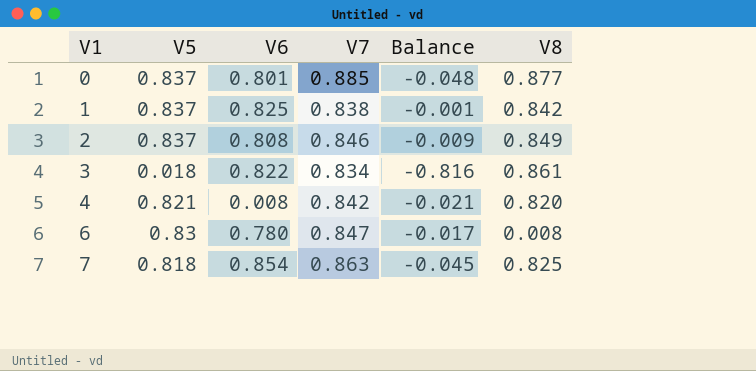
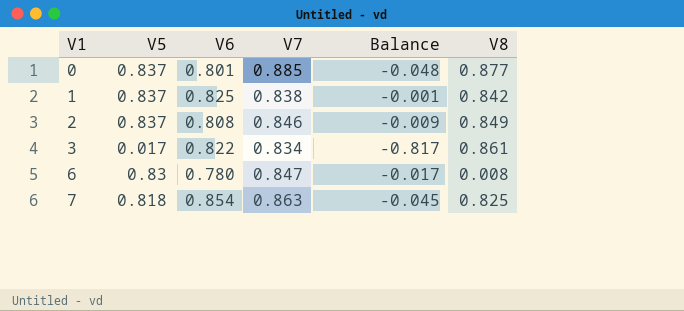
row 4: 0.821 | 0.008 | 0.842 | -0.021 | 0.820 -> none
3 | V5: 0.018 -> 0.017
3 | Balance: -0.816 -> -0.817

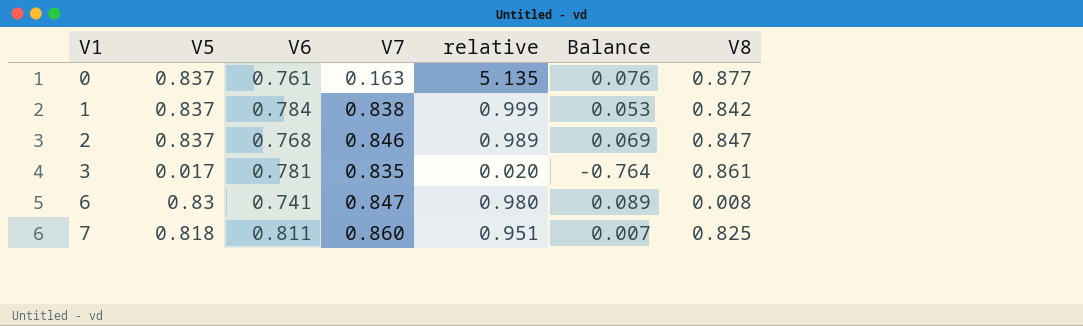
column relative | formula: none -> [V5] / [V7]
column Balance | formula: [V5] - [V7] -> [V5] - [V6]
0 | V6: 0.801 -> 0.761
0 | V7: 0.885 -> 0.163
1 | V6: 0.825 -> 0.784
2 | V6: 0.808 -> 0.768
2 | V8: 0.849 -> 0.847
3 | V6: 0.822 -> 0.781
3 | V7: 0.834 -> 0.835
6 | V6: 0.780 -> 0.741
7 | V6: 0.854 -> 0.811
7 | V7: 0.863 -> 0.860

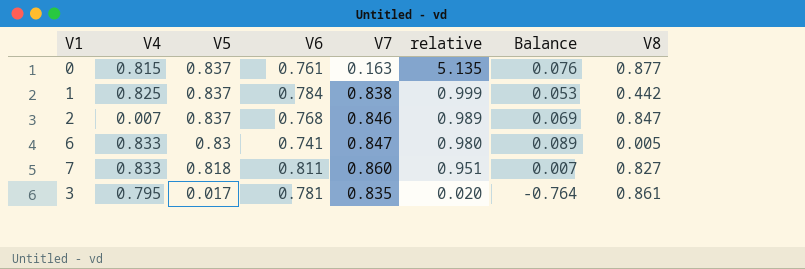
row order: V1 ascending -> V5 descending
column V4 | position: none -> 2
1 | V8: 0.842 -> 0.442
6 | V8: 0.008 -> 0.005
7 | V8: 0.825 -> 0.827

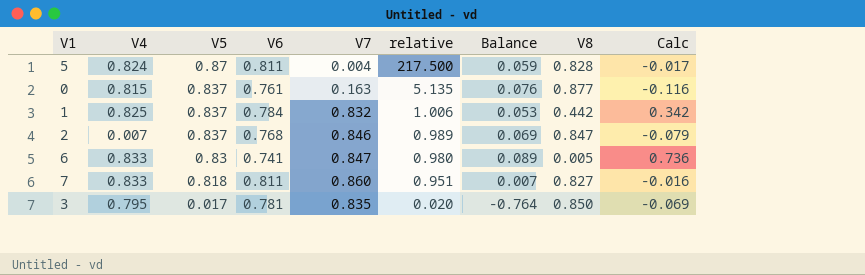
column Calc | formula: none -> [V6] - [V8]
row 5: none -> 0.824 | 0.87 | 0.811 | 0.004 | 217.500 | 0.059 | 0.828 | -0.017
1 | V7: 0.838 -> 0.832
1 | relative: 0.999 -> 1.006
3 | V8: 0.861 -> 0.850

